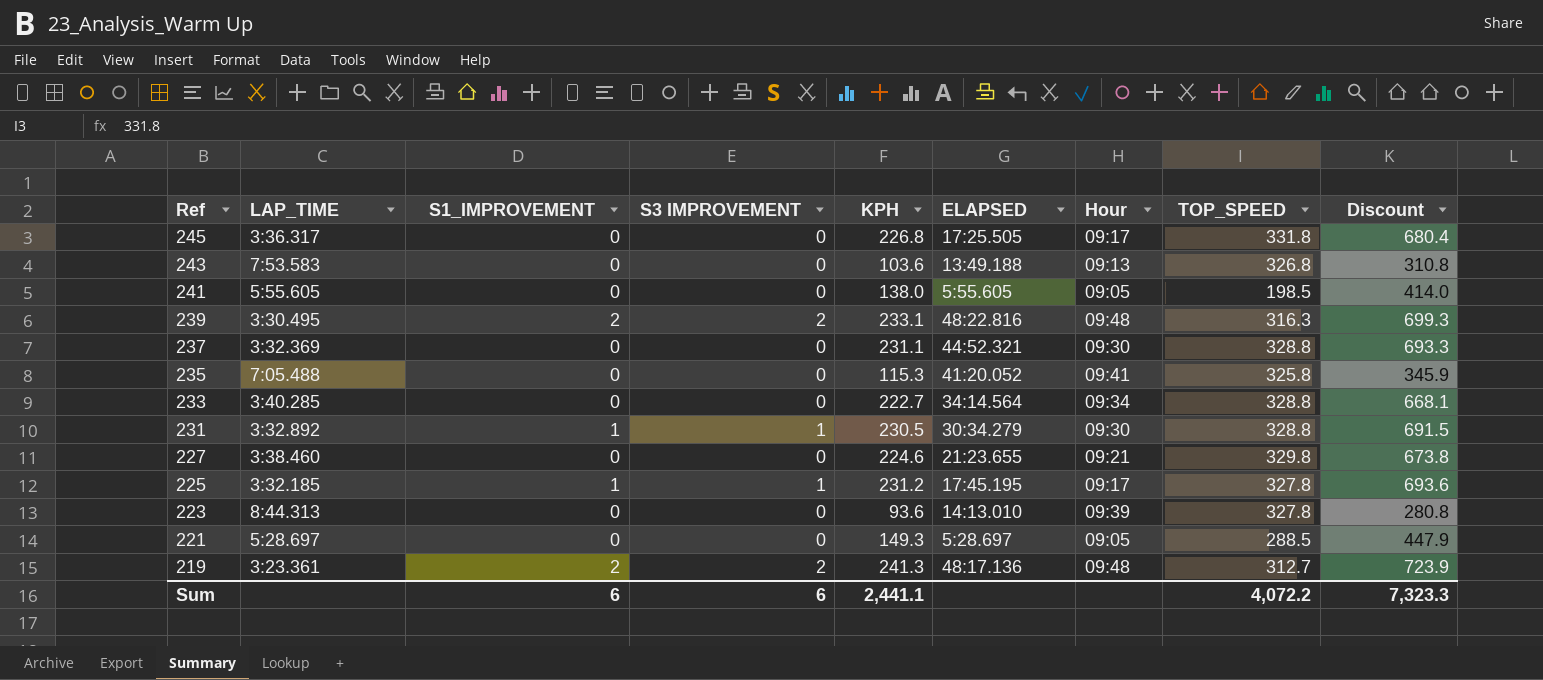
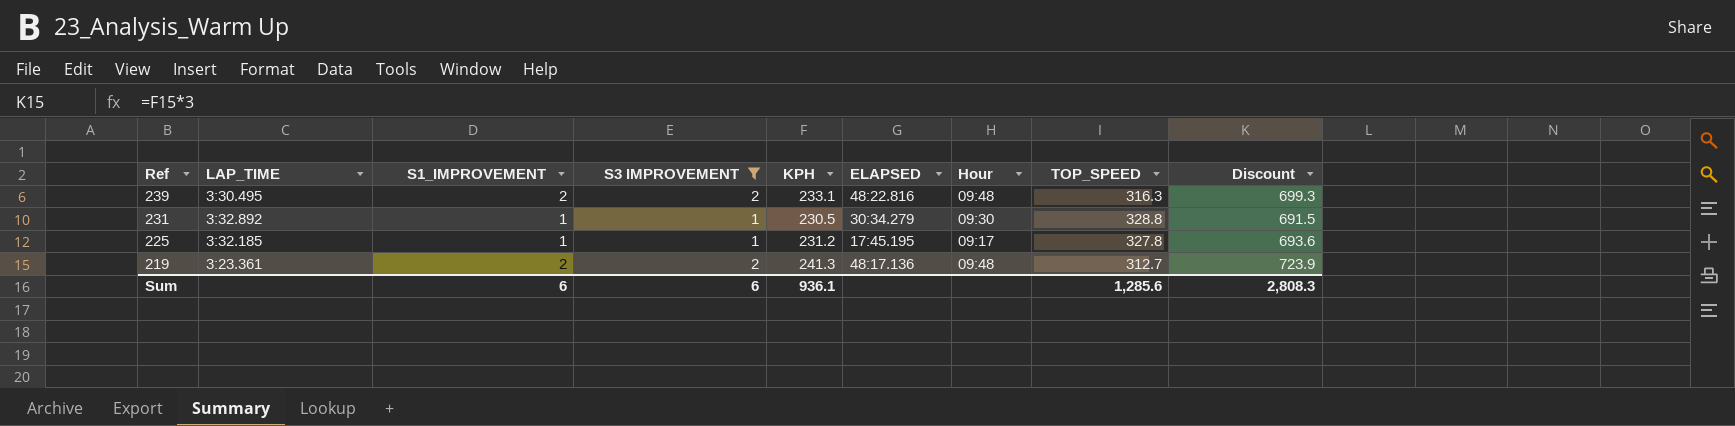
filter: none -> S3 IMPROVEMENT != 0
Sum | KPH: 2,441.1 -> 936.1
Sum | TOP_SPEED: 4,072.2 -> 1,285.6
Sum | Discount: 7,323.3 -> 2,808.3

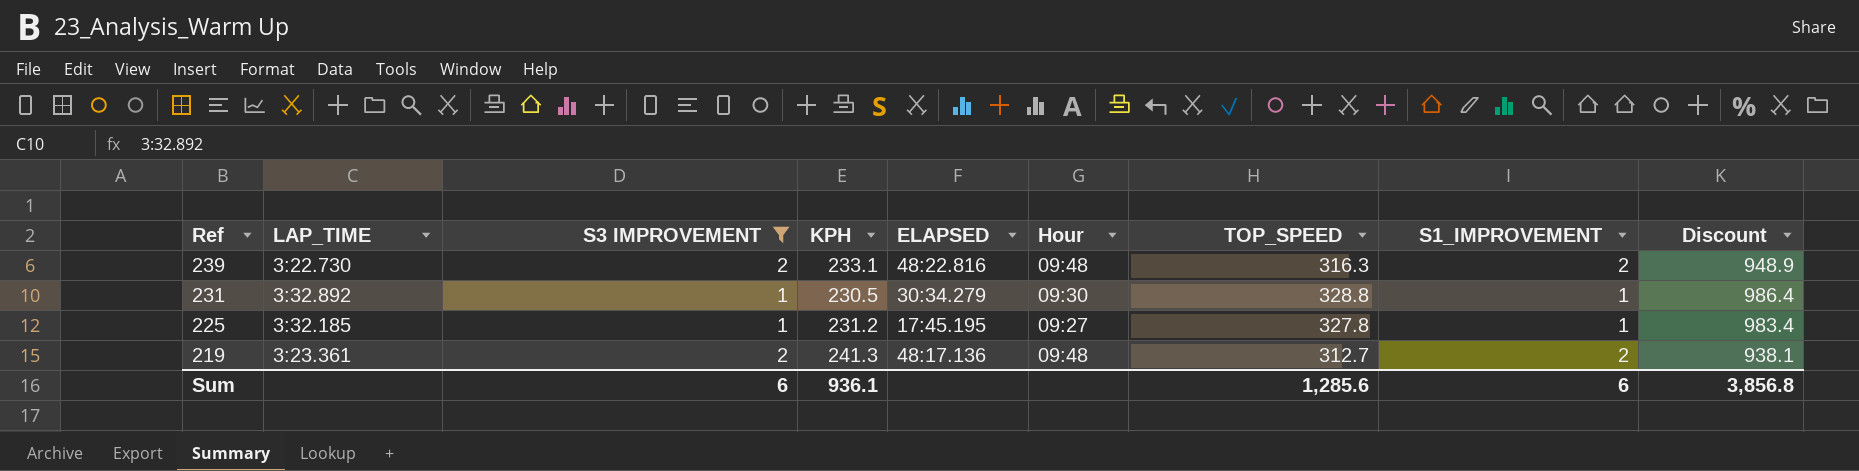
column S1_IMPROVEMENT | position: 3 -> 8
column Discount | formula: [KPH] * 3 -> [TOP_SPEED] * 3
239 | LAP_TIME: 3:30.495 -> 3:22.730
225 | Hour: 09:17 -> 09:27
Sum | Discount: 2,808.3 -> 3,856.8

